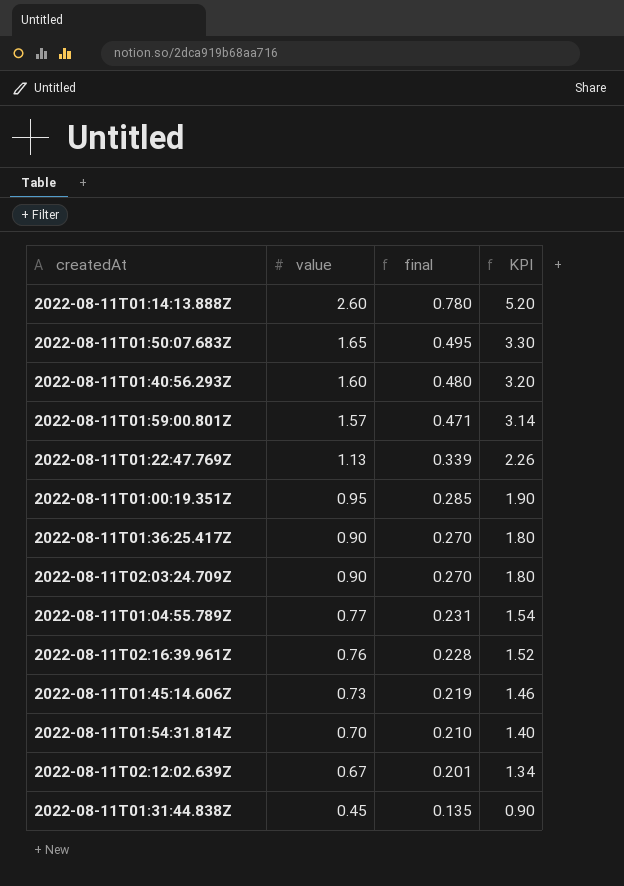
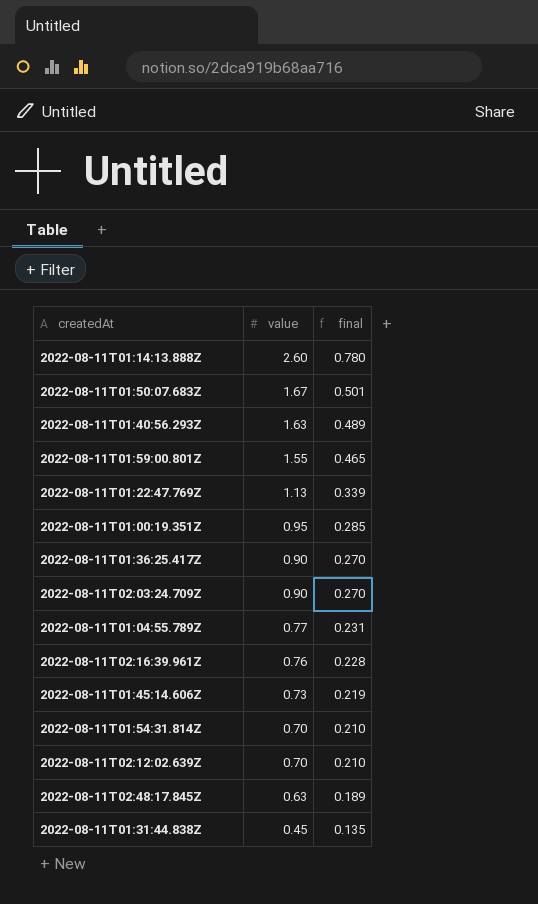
column KPI | formula: [value] * 2 -> none
2022-08-11T01:50:07.683Z | value: 1.65 -> 1.67
2022-08-11T01:50:07.683Z | final: 0.495 -> 0.501
2022-08-11T01:40:56.293Z | value: 1.60 -> 1.63
2022-08-11T01:40:56.293Z | final: 0.480 -> 0.489
2022-08-11T01:59:00.801Z | value: 1.57 -> 1.55
2022-08-11T01:59:00.801Z | final: 0.471 -> 0.465
2022-08-11T02:12:02.639Z | value: 0.67 -> 0.70
2022-08-11T02:12:02.639Z | final: 0.201 -> 0.210
row 2022-08-11T02:48:17.845Z: none -> 0.63 | 0.189

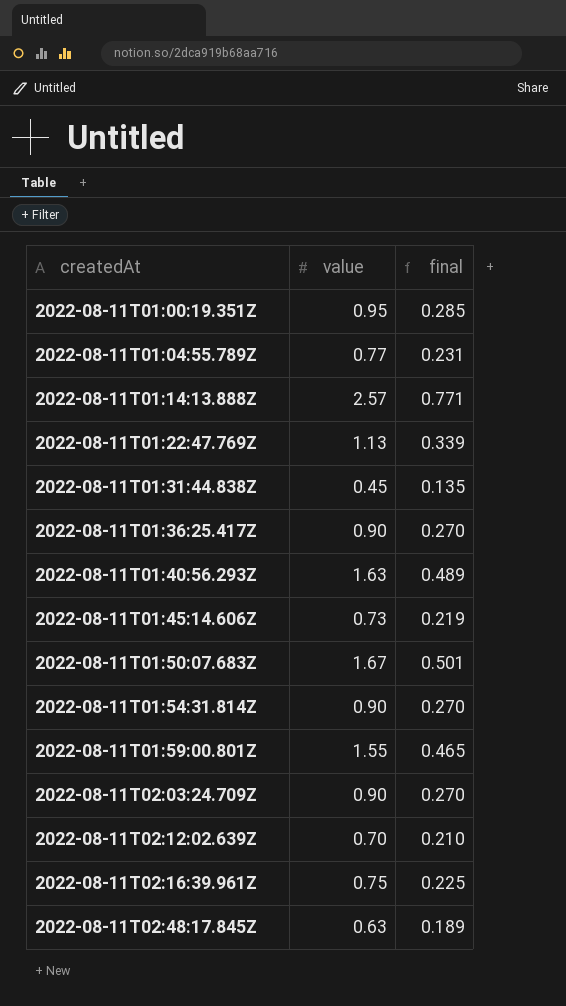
row order: value descending -> createdAt ascending
2022-08-11T01:14:13.888Z | value: 2.60 -> 2.57
2022-08-11T01:14:13.888Z | final: 0.780 -> 0.771
2022-08-11T01:54:31.814Z | value: 0.70 -> 0.90
2022-08-11T01:54:31.814Z | final: 0.210 -> 0.270
2022-08-11T02:16:39.961Z | value: 0.76 -> 0.75
2022-08-11T02:16:39.961Z | final: 0.228 -> 0.225

